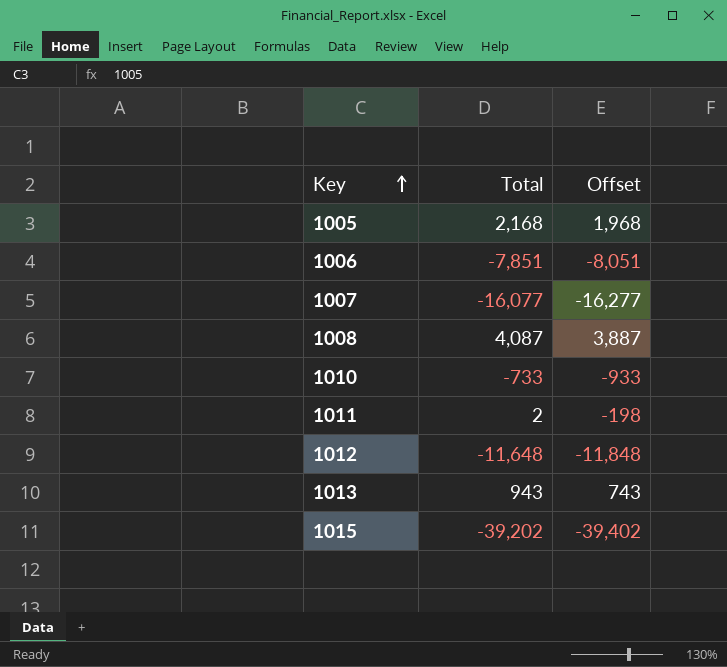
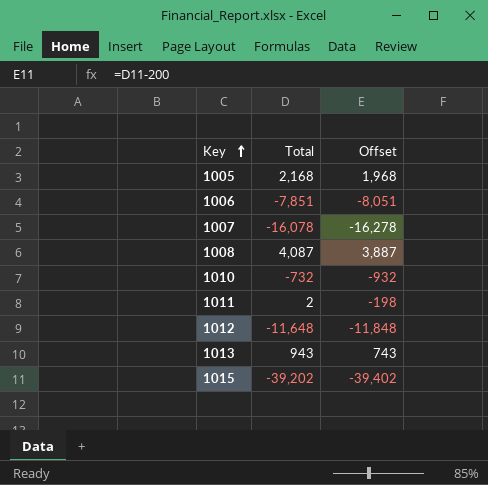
1007 | Total: -16,077 -> -16,078
1007 | Offset: -16,277 -> -16,278
1010 | Total: -733 -> -732
1010 | Offset: -933 -> -932

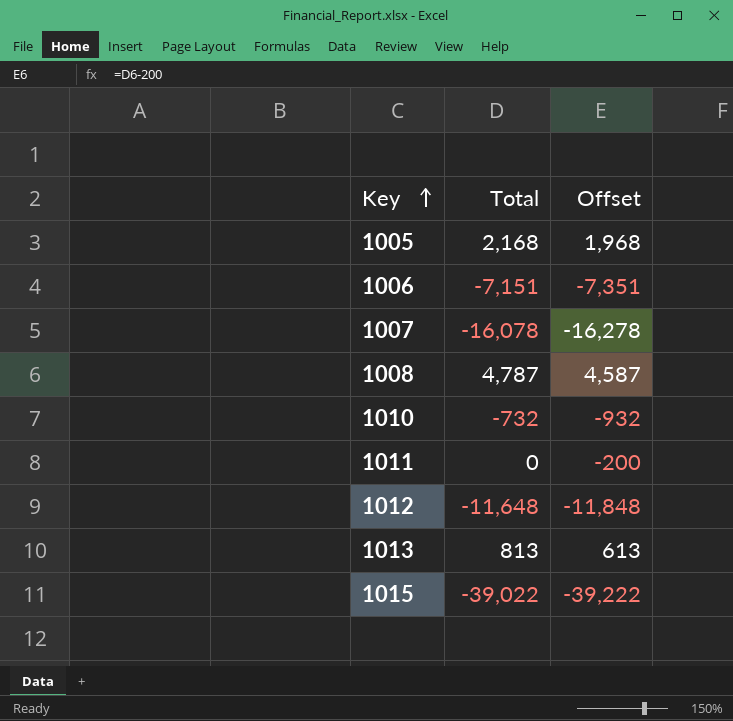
1006 | Total: -7,851 -> -7,151
1006 | Offset: -8,051 -> -7,351
1008 | Total: 4,087 -> 4,787
1008 | Offset: 3,887 -> 4,587
1011 | Total: 2 -> 0
1011 | Offset: -198 -> -200
1013 | Total: 943 -> 813
1013 | Offset: 743 -> 613
1015 | Total: -39,202 -> -39,022
1015 | Offset: -39,402 -> -39,222

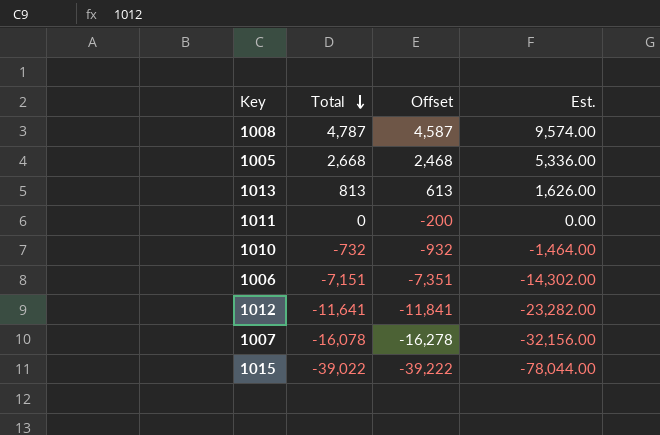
row order: Key ascending -> Total descending
column Est. | formula: none -> [Total] * 2
1005 | Total: 2,168 -> 2,668
1005 | Offset: 1,968 -> 2,468
1012 | Total: -11,648 -> -11,641
1012 | Offset: -11,848 -> -11,841

